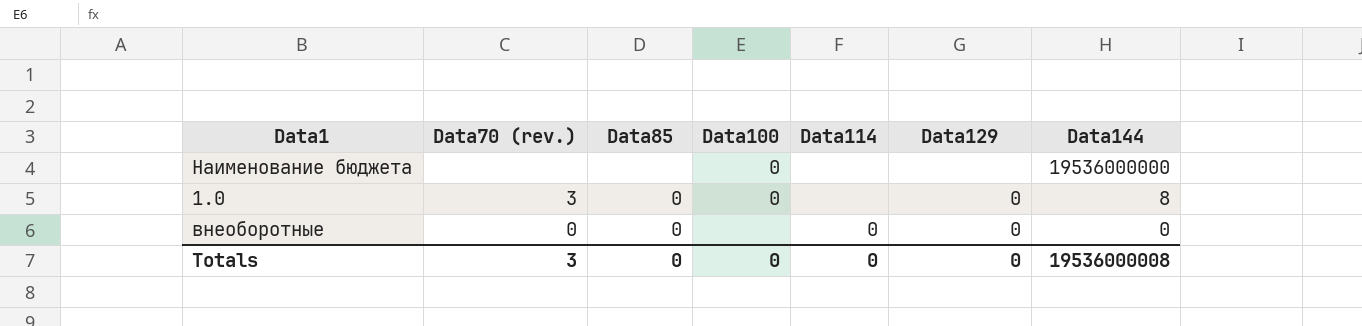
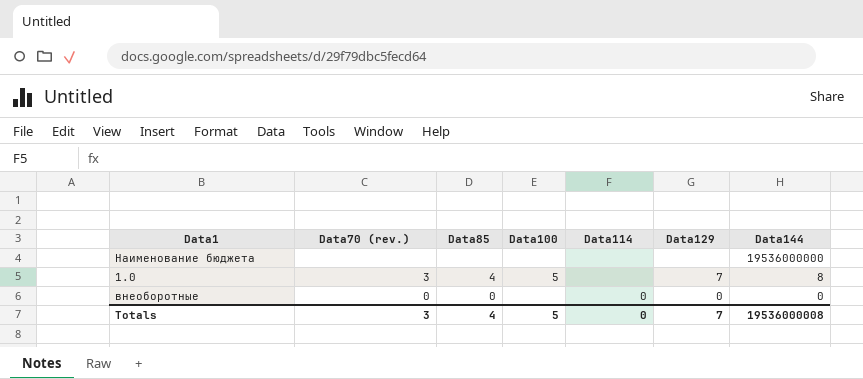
Наименование бюджета | Data100: 0 -> none
1.0 | Data85: 0 -> 4
1.0 | Data100: 0 -> 5
1.0 | Data129: 0 -> 7
Totals | Data85: 0 -> 4
Totals | Data100: 0 -> 5
Totals | Data129: 0 -> 7

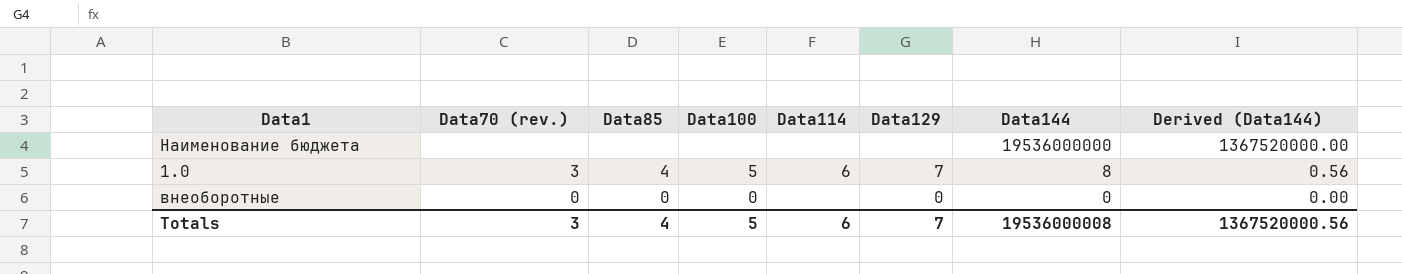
column Derived (Data144) | formula: none -> [Data144] * 0.07
1.0 | Data114: none -> 6
внеоборотные | Data100: none -> 0
внеоборотные | Data114: 0 -> none
Totals | Data114: 0 -> 6

